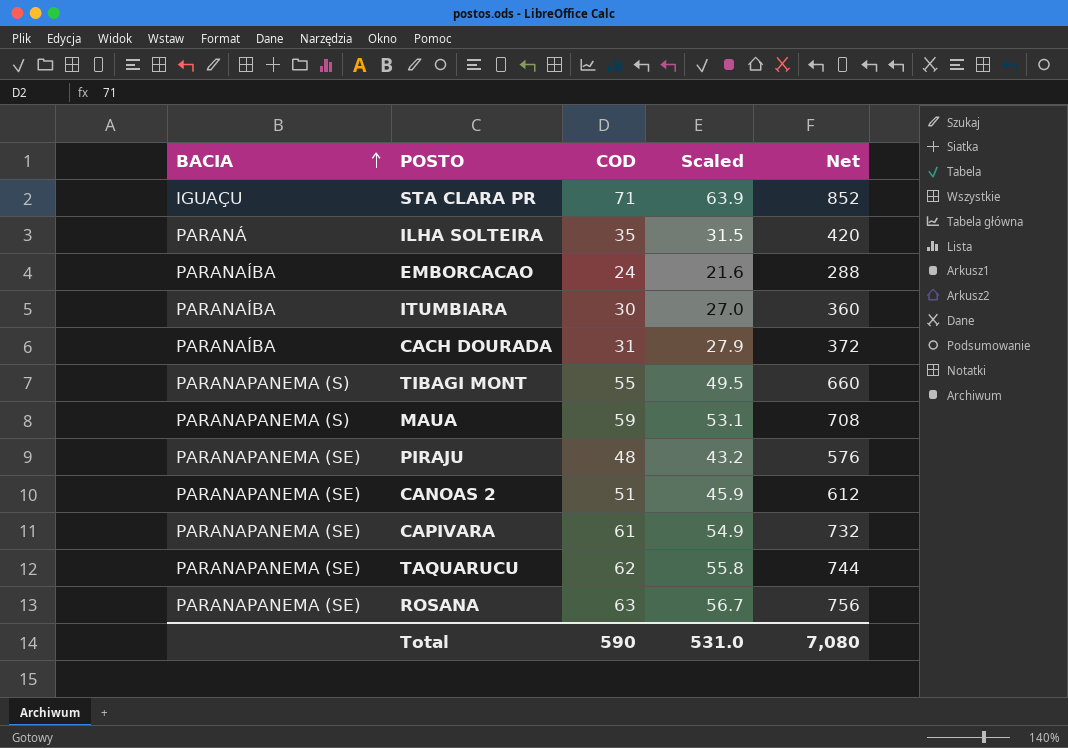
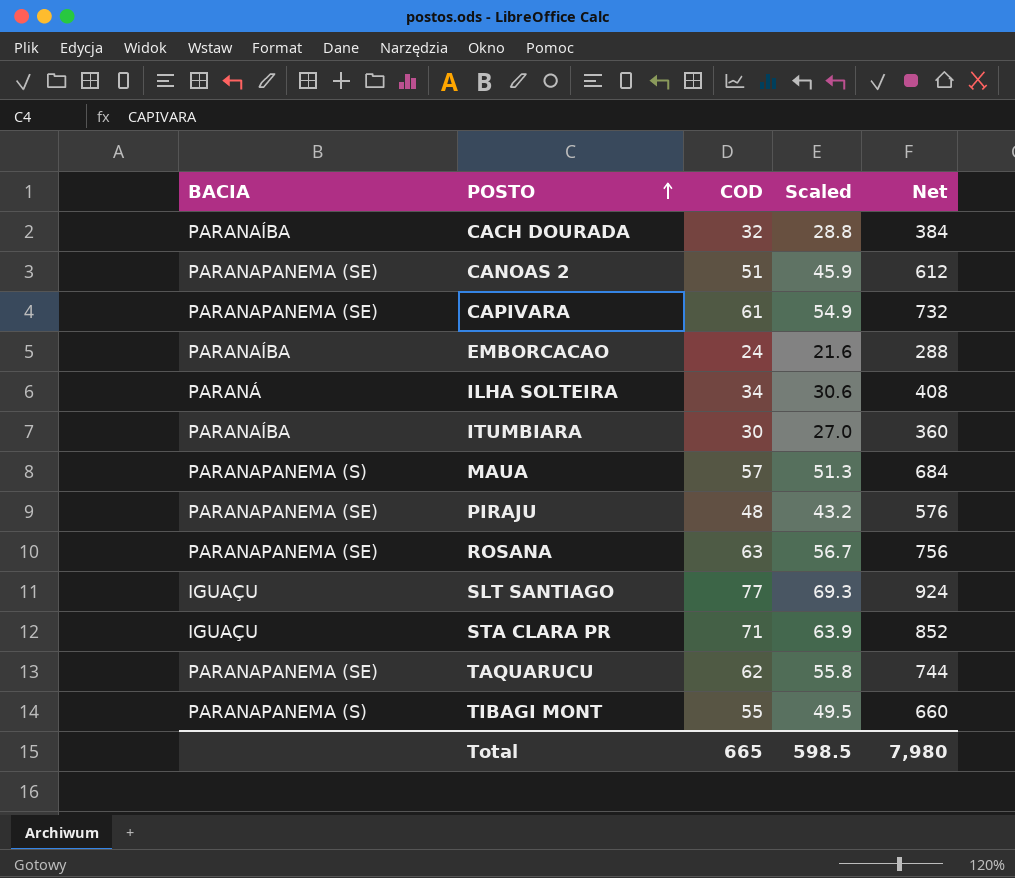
row order: BACIA ascending -> POSTO ascending
CACH DOURADA | COD: 31 -> 32
CACH DOURADA | Scaled: 27.9 -> 28.8
CACH DOURADA | Net: 372 -> 384
ILHA SOLTEIRA | COD: 35 -> 34
ILHA SOLTEIRA | Scaled: 31.5 -> 30.6
ILHA SOLTEIRA | Net: 420 -> 408
MAUA | COD: 59 -> 57
MAUA | Scaled: 53.1 -> 51.3
MAUA | Net: 708 -> 684
row SLT SANTIAGO: none -> IGUAÇU | 77 | 69.3 | 924
Total | COD: 590 -> 665
Total | Scaled: 531.0 -> 598.5
Total | Net: 7,080 -> 7,980

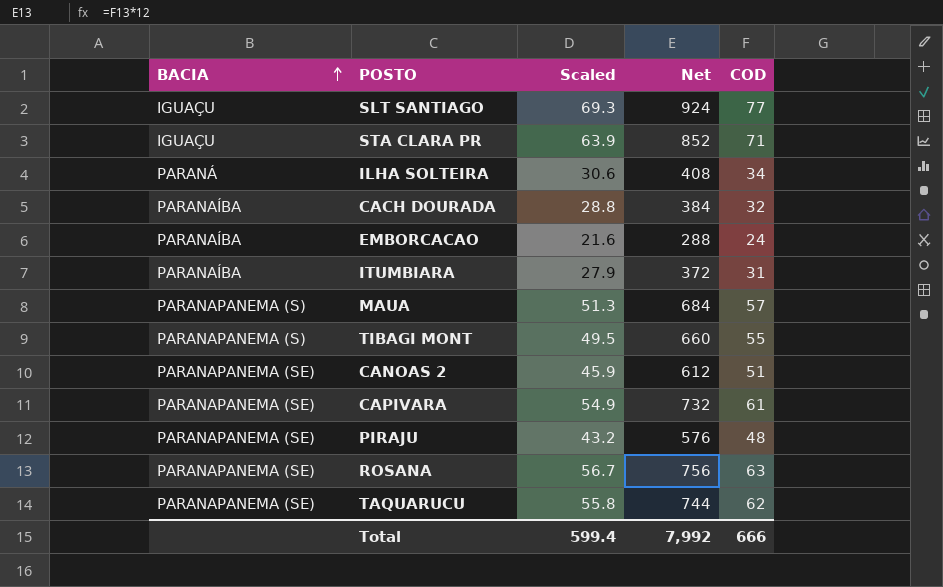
row order: POSTO ascending -> BACIA ascending
column COD | position: 3 -> 5
ITUMBIARA | Scaled: 27.0 -> 27.9
ITUMBIARA | Net: 360 -> 372
ITUMBIARA | COD: 30 -> 31
Total | Scaled: 598.5 -> 599.4
Total | Net: 7,980 -> 7,992
Total | COD: 665 -> 666

